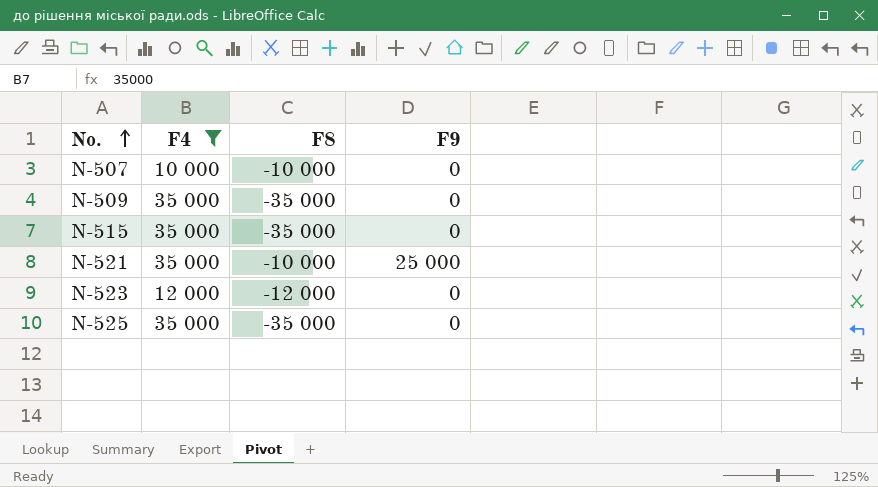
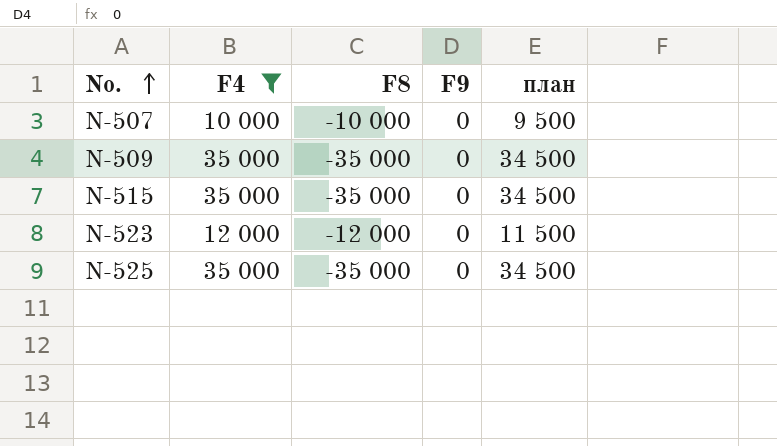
column план | formula: none -> [F4] - 500
row N-521: 35 000 | -10 000 | 25 000 -> none

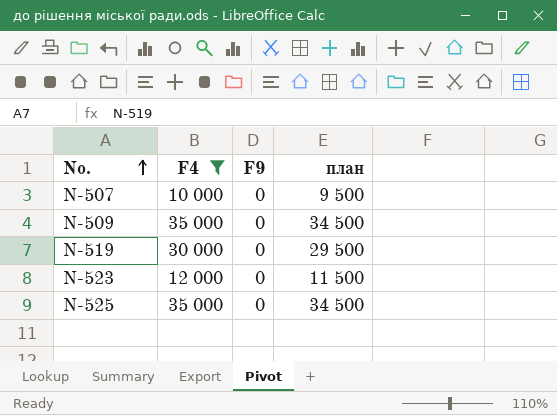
column F8 | formula: [F9] - [F4] -> none
row N-515: 35 000 | -35 000 | 0 | 34 500 -> none
row N-519: none -> 30 000 | 0 | 29 500

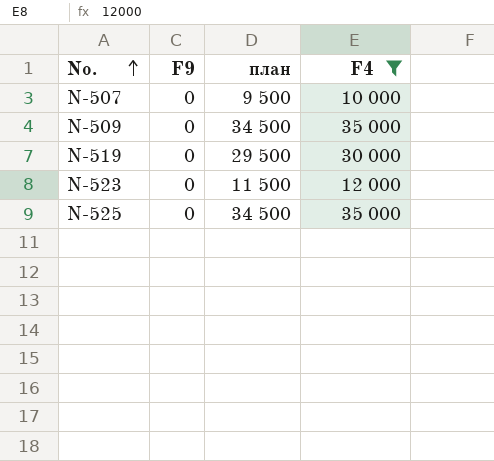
column F4 | position: 2 -> 4

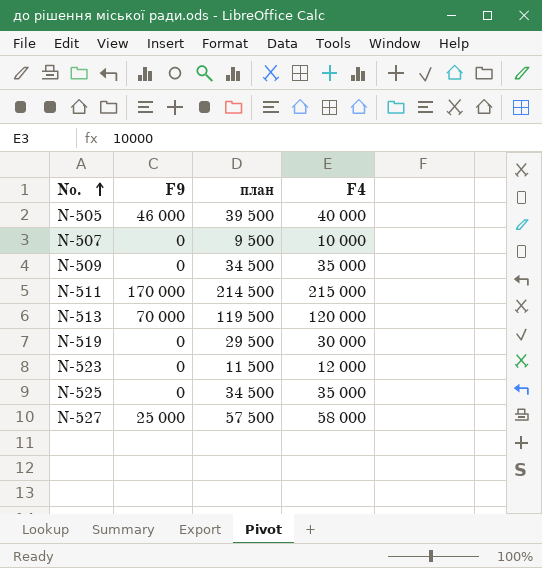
filter: F4 <= 35 000 -> none

